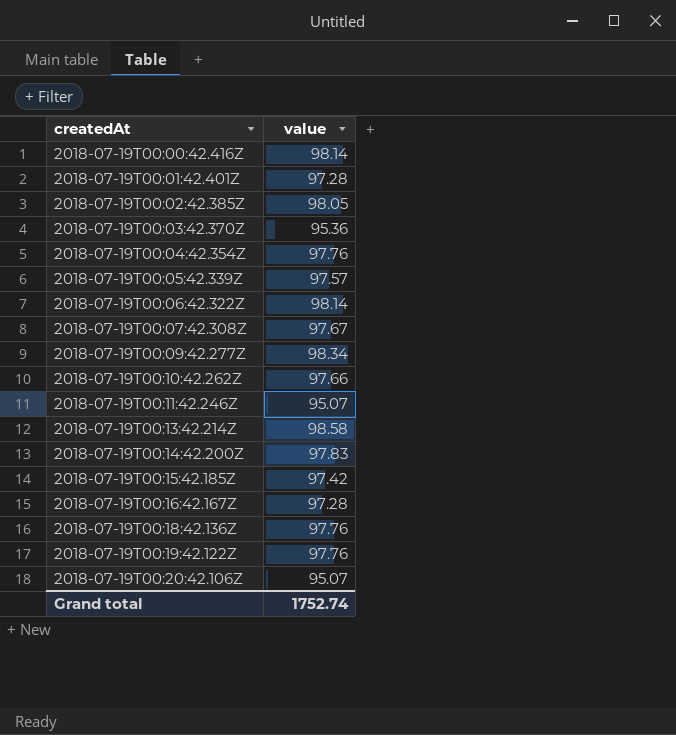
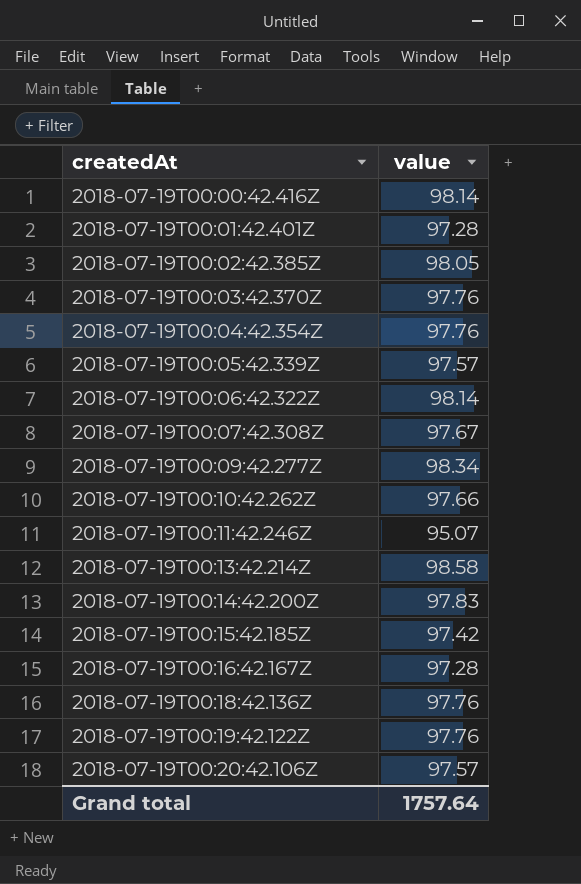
2018-07-19T00:03:42.370Z | value: 95.36 -> 97.76
2018-07-19T00:20:42.106Z | value: 95.07 -> 97.57
Grand total | value: 1752.74 -> 1757.64

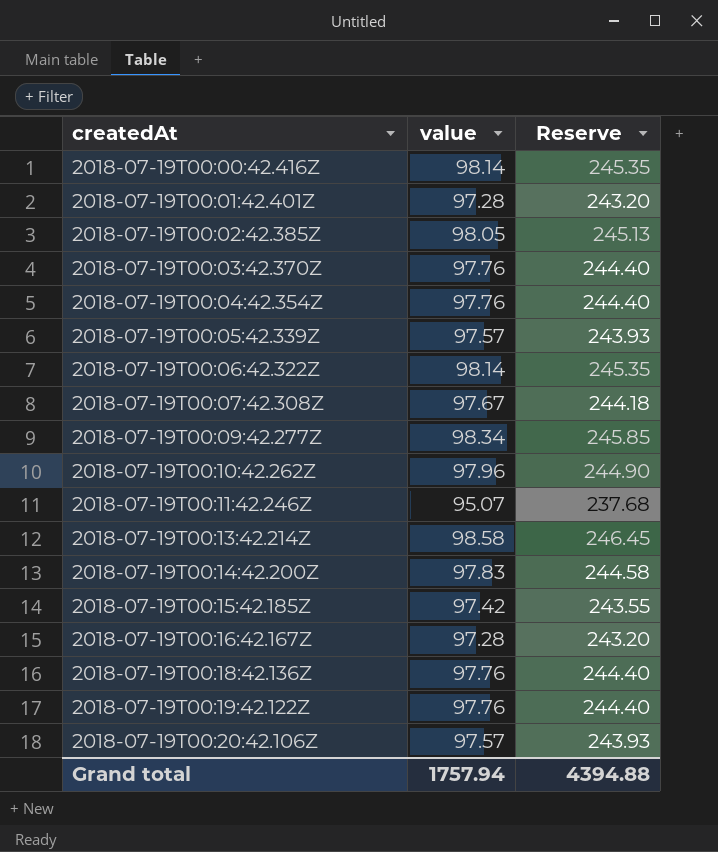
column Reserve | formula: none -> [value] * 2.5
2018-07-19T00:10:42.262Z | value: 97.66 -> 97.96
Grand total | value: 1757.64 -> 1757.94

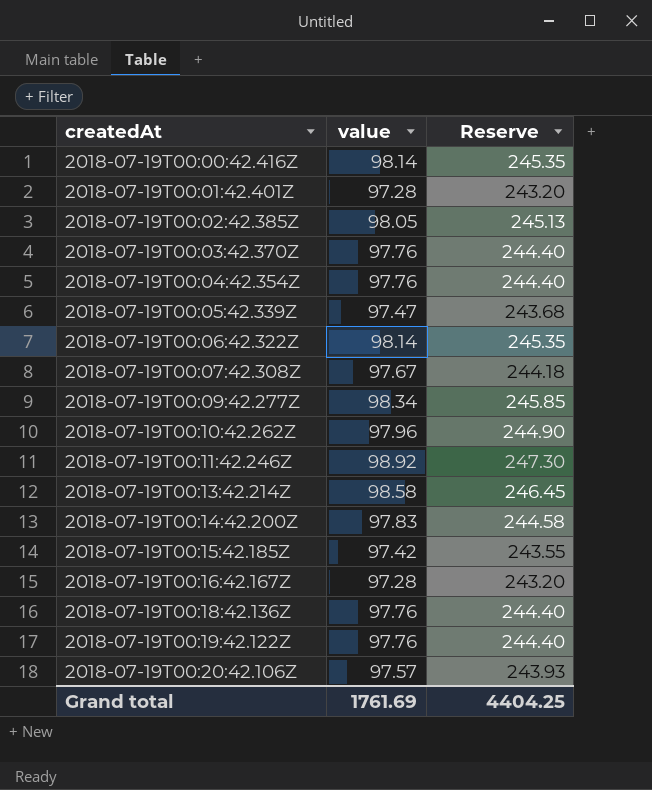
2018-07-19T00:05:42.339Z | value: 97.57 -> 97.47
2018-07-19T00:05:42.339Z | Reserve: 243.93 -> 243.68
2018-07-19T00:11:42.246Z | value: 95.07 -> 98.92
2018-07-19T00:11:42.246Z | Reserve: 237.68 -> 247.30
Grand total | value: 1757.94 -> 1761.69
Grand total | Reserve: 4394.88 -> 4404.25

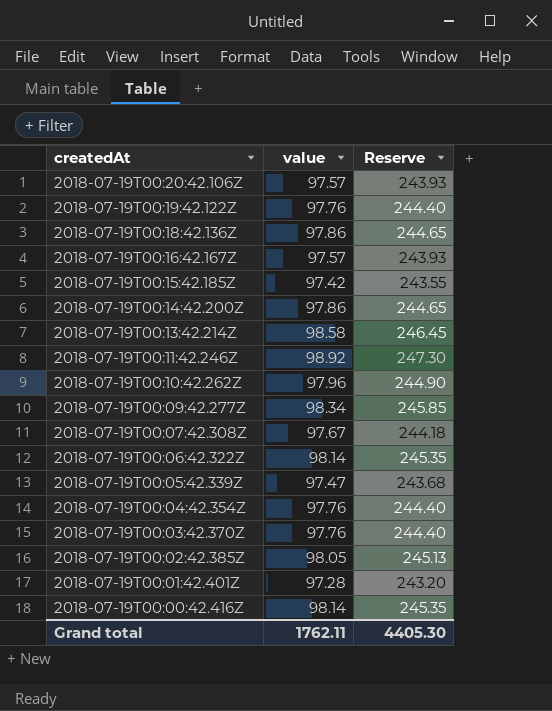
row order: createdAt ascending -> createdAt descending
2018-07-19T00:18:42.136Z | value: 97.76 -> 97.86
2018-07-19T00:18:42.136Z | Reserve: 244.40 -> 244.65
2018-07-19T00:16:42.167Z | value: 97.28 -> 97.57
2018-07-19T00:16:42.167Z | Reserve: 243.20 -> 243.93
2018-07-19T00:14:42.200Z | value: 97.83 -> 97.86
2018-07-19T00:14:42.200Z | Reserve: 244.58 -> 244.65
Grand total | value: 1761.69 -> 1762.11
Grand total | Reserve: 4404.25 -> 4405.30

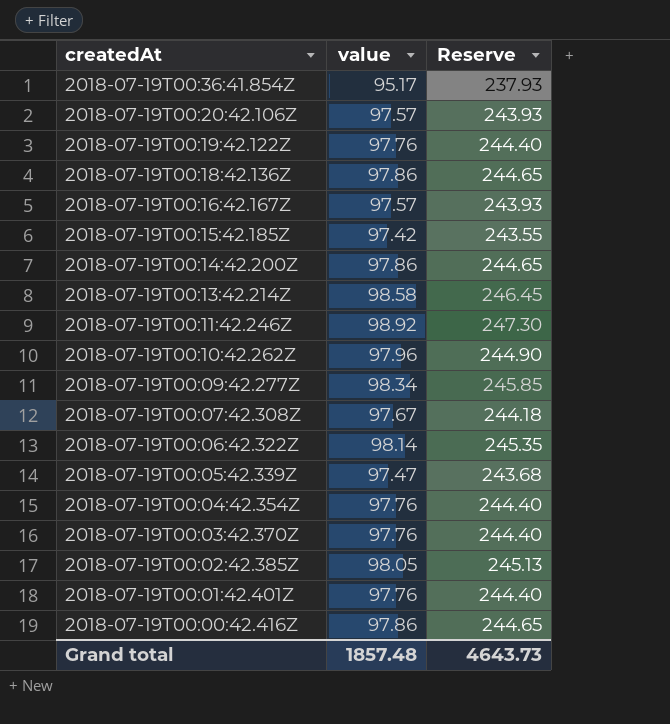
row 2018-07-19T00:36:41.854Z: none -> 95.17 | 237.93
2018-07-19T00:01:42.401Z | value: 97.28 -> 97.76
2018-07-19T00:01:42.401Z | Reserve: 243.20 -> 244.40
2018-07-19T00:00:42.416Z | value: 98.14 -> 97.86
2018-07-19T00:00:42.416Z | Reserve: 245.35 -> 244.65
Grand total | value: 1762.11 -> 1857.48
Grand total | Reserve: 4405.30 -> 4643.73

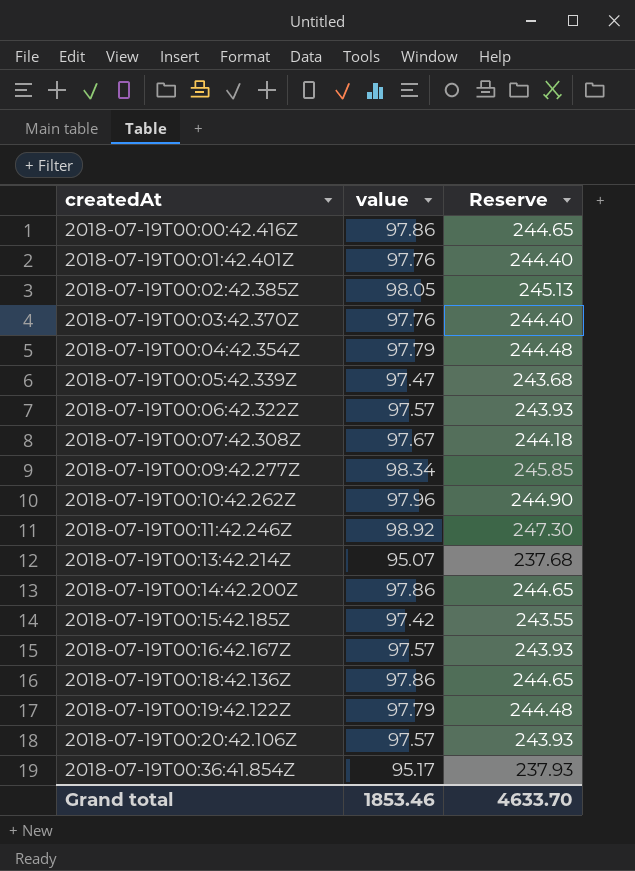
row order: createdAt descending -> createdAt ascending
2018-07-19T00:04:42.354Z | value: 97.76 -> 97.79
2018-07-19T00:04:42.354Z | Reserve: 244.40 -> 244.48
2018-07-19T00:06:42.322Z | value: 98.14 -> 97.57
2018-07-19T00:06:42.322Z | Reserve: 245.35 -> 243.93
2018-07-19T00:13:42.214Z | value: 98.58 -> 95.07
2018-07-19T00:13:42.214Z | Reserve: 246.45 -> 237.68
2018-07-19T00:19:42.122Z | value: 97.76 -> 97.79
2018-07-19T00:19:42.122Z | Reserve: 244.40 -> 244.48
Grand total | value: 1857.48 -> 1853.46
Grand total | Reserve: 4643.73 -> 4633.70

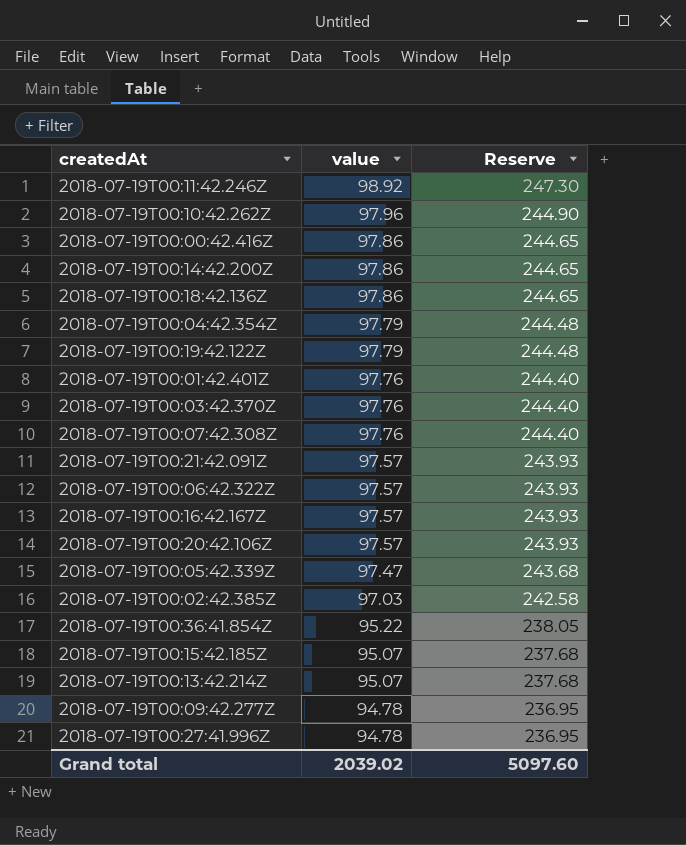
row order: createdAt ascending -> value descending
2018-07-19T00:07:42.308Z | value: 97.67 -> 97.76
2018-07-19T00:07:42.308Z | Reserve: 244.18 -> 244.40
row 2018-07-19T00:21:42.091Z: none -> 97.57 | 243.93
2018-07-19T00:02:42.385Z | value: 98.05 -> 97.03
2018-07-19T00:02:42.385Z | Reserve: 245.13 -> 242.58
2018-07-19T00:36:41.854Z | value: 95.17 -> 95.22
2018-07-19T00:36:41.854Z | Reserve: 237.93 -> 238.05
2018-07-19T00:15:42.185Z | value: 97.42 -> 95.07
2018-07-19T00:15:42.185Z | Reserve: 243.55 -> 237.68
2018-07-19T00:09:42.277Z | value: 98.34 -> 94.78
2018-07-19T00:09:42.277Z | Reserve: 245.85 -> 236.95
row 2018-07-19T00:27:41.996Z: none -> 94.78 | 236.95
Grand total | value: 1853.46 -> 2039.02
Grand total | Reserve: 4633.70 -> 5097.60

